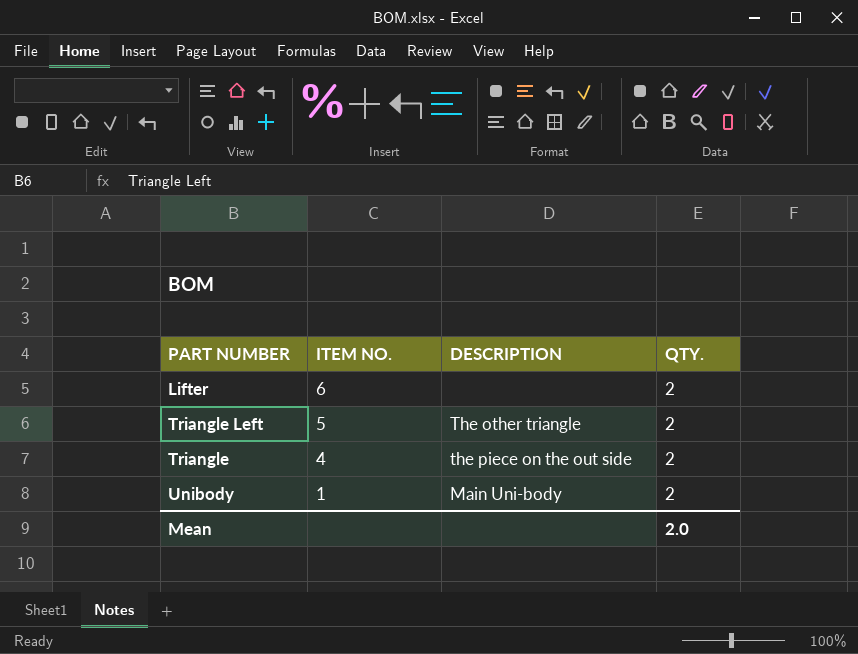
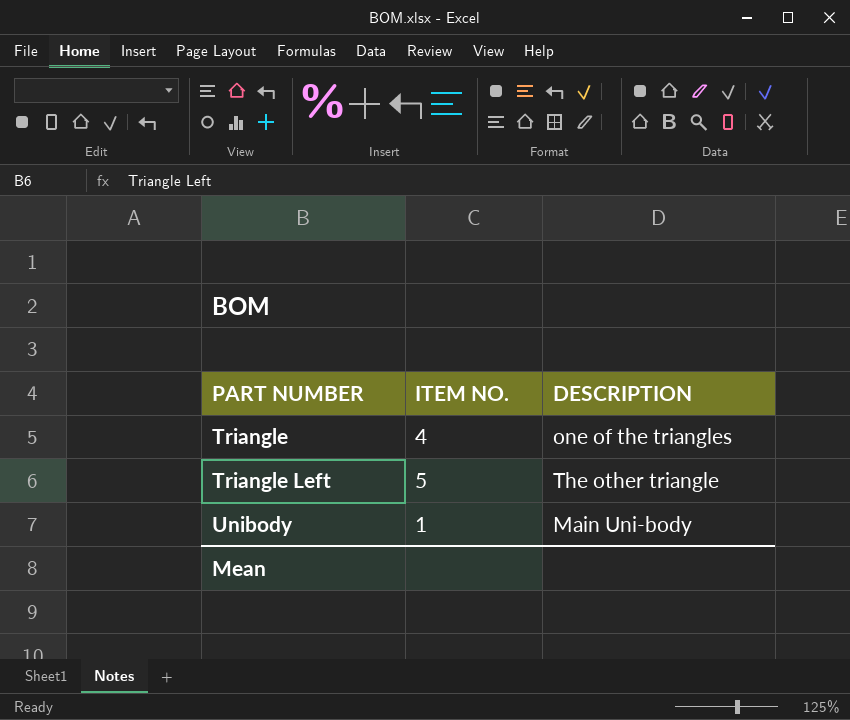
row order: ITEM NO. descending -> PART NUMBER ascending
column QTY. | position: 4 -> none
row Lifter: 6 | none | 2 -> none
Triangle | DESCRIPTION: the piece on the out side -> one of the triangles

